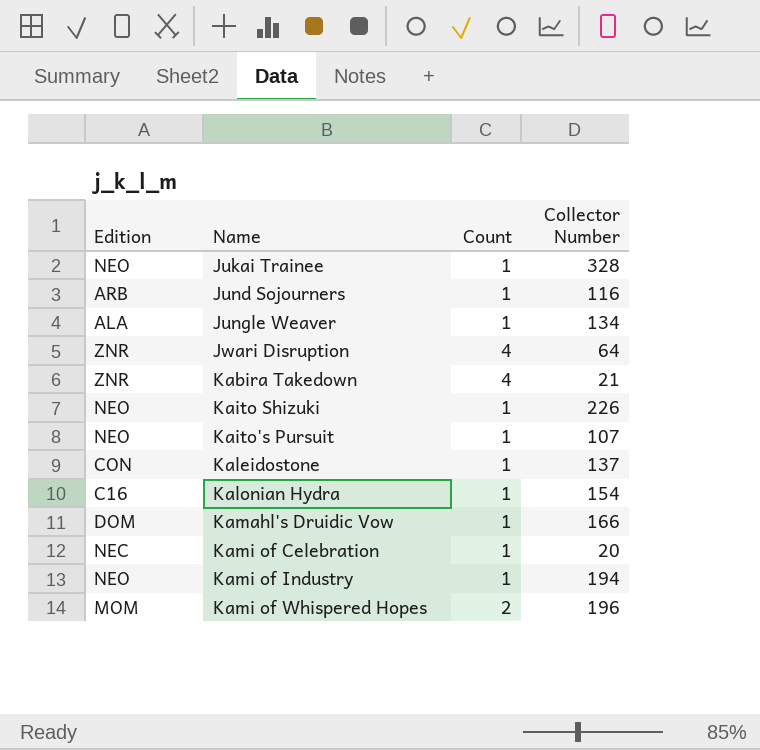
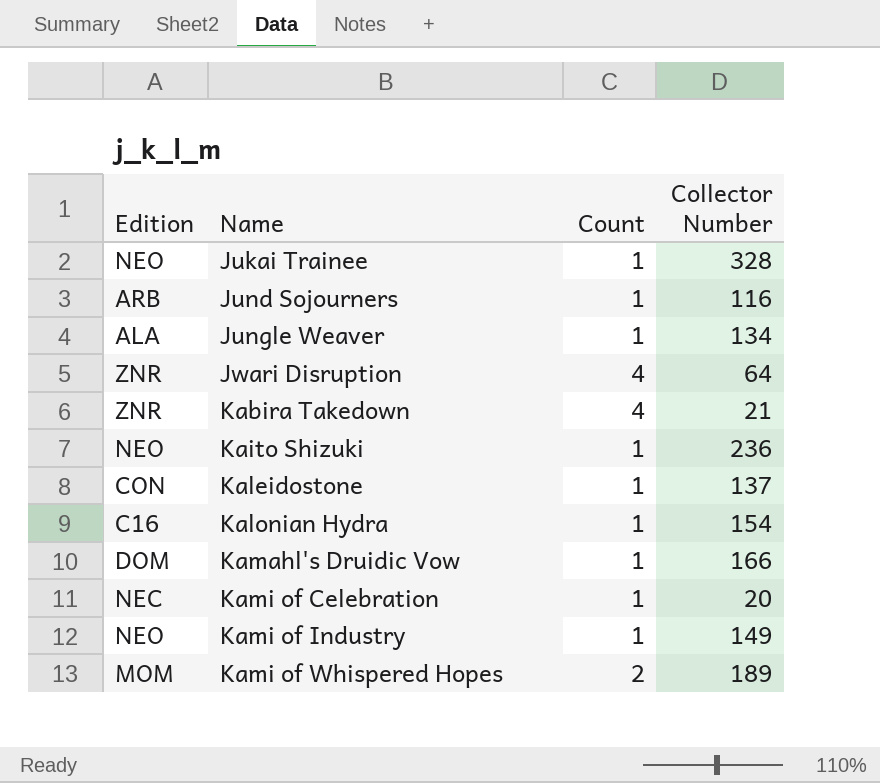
row Kaito's Pursuit: NEO | 1 | 107 -> none
Kaito Shizuki | Collector Number: 226 -> 236
Kami of Industry | Collector Number: 194 -> 149
Kami of Whispered Hopes | Collector Number: 196 -> 189

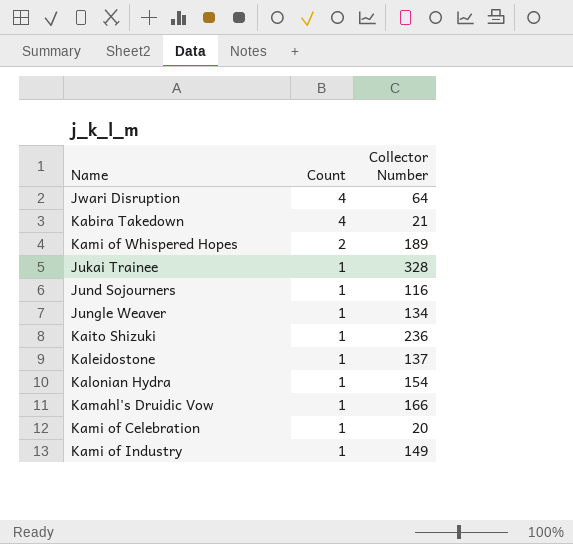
row order: Name ascending -> Count descending
column Edition | position: 1 -> none

